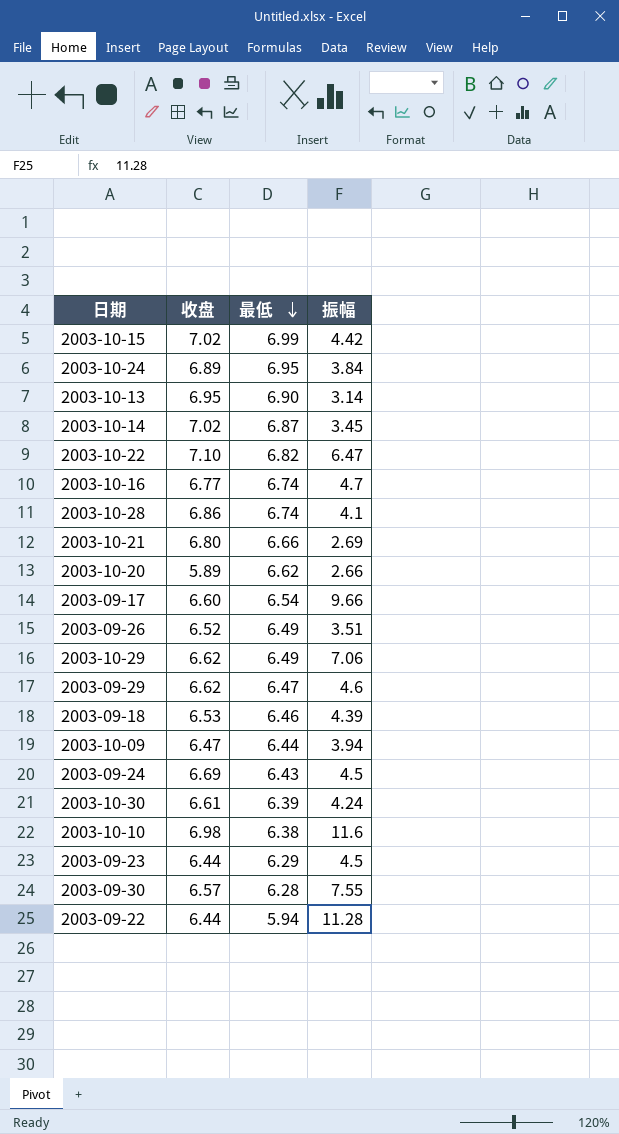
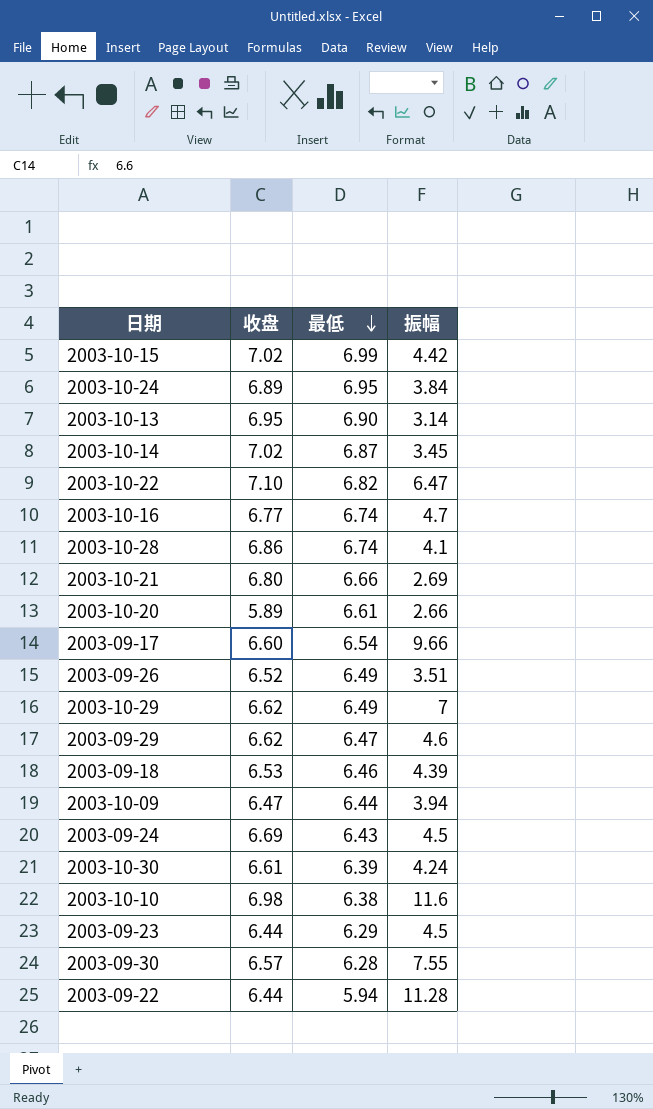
2003-10-20 | 最低: 6.62 -> 6.61
2003-10-29 | 振幅: 7.06 -> 7

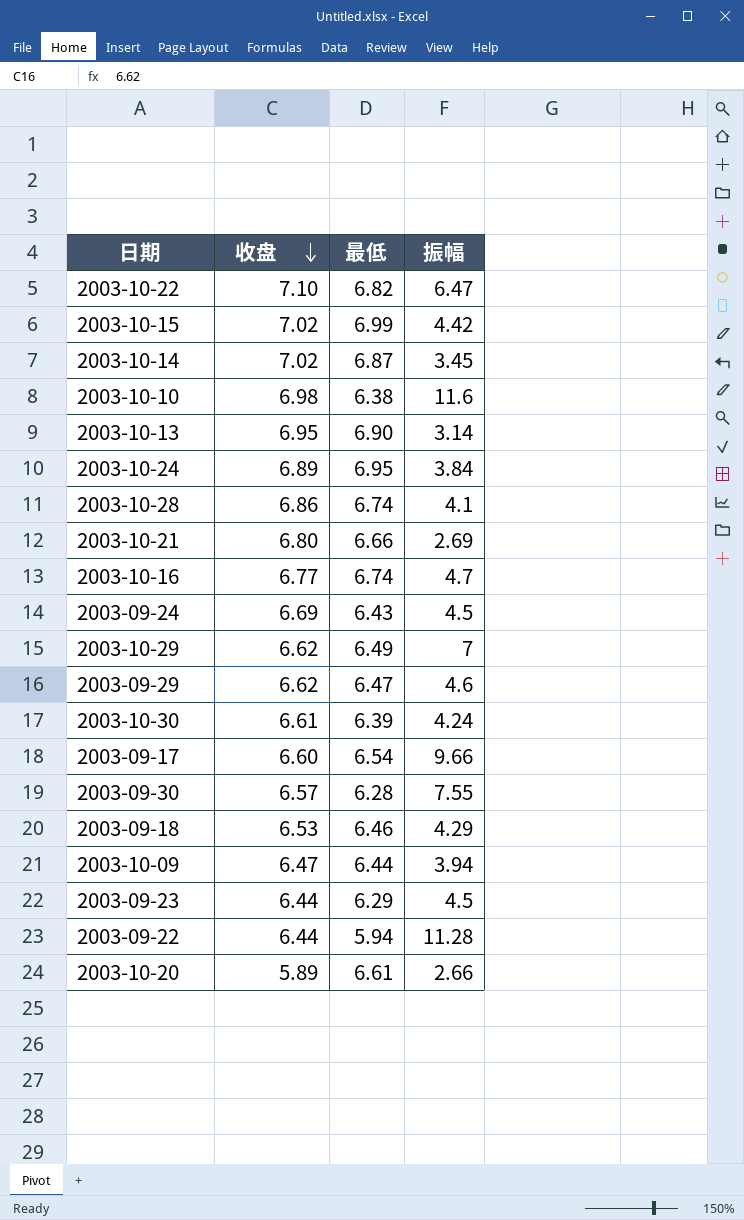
row order: 最低 descending -> 收盘 descending
row 2003-09-26: 6.52 | 6.49 | 3.51 -> none
2003-09-18 | 振幅: 4.39 -> 4.29

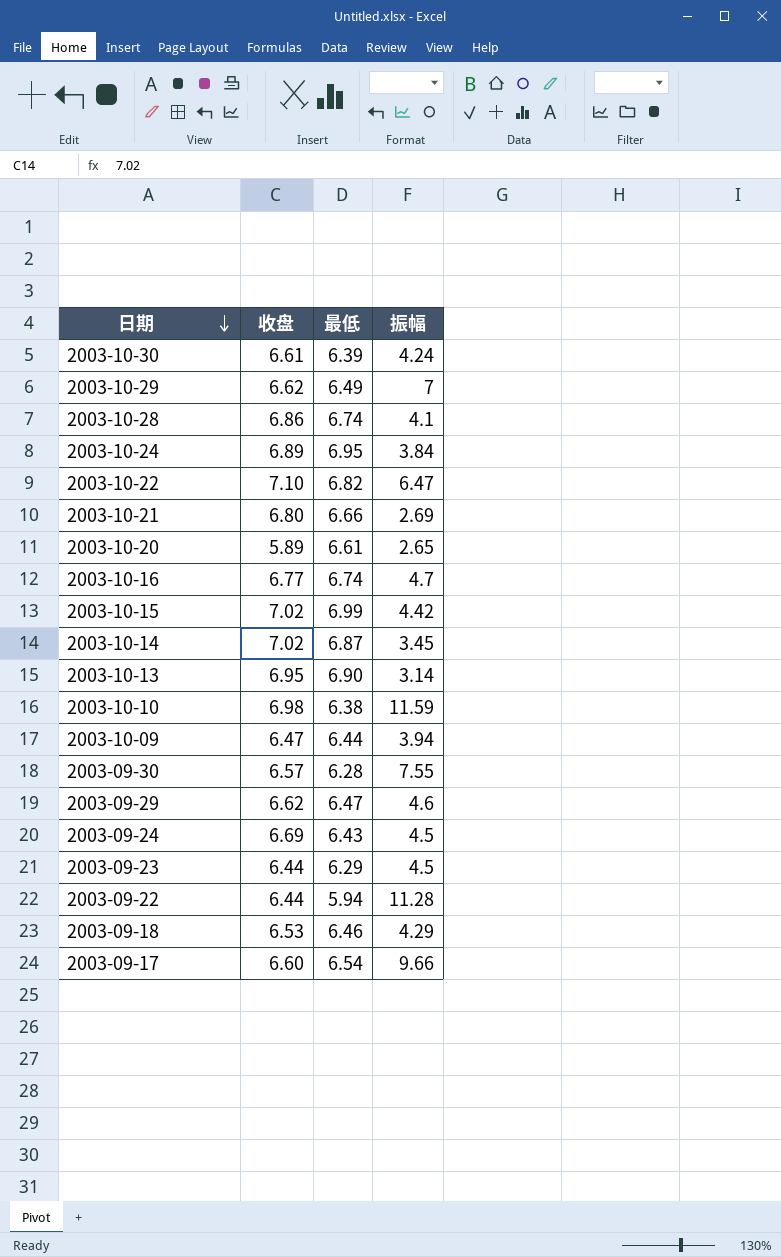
row order: 收盘 descending -> 日期 descending
2003-10-20 | 振幅: 2.66 -> 2.65
2003-10-10 | 振幅: 11.6 -> 11.59

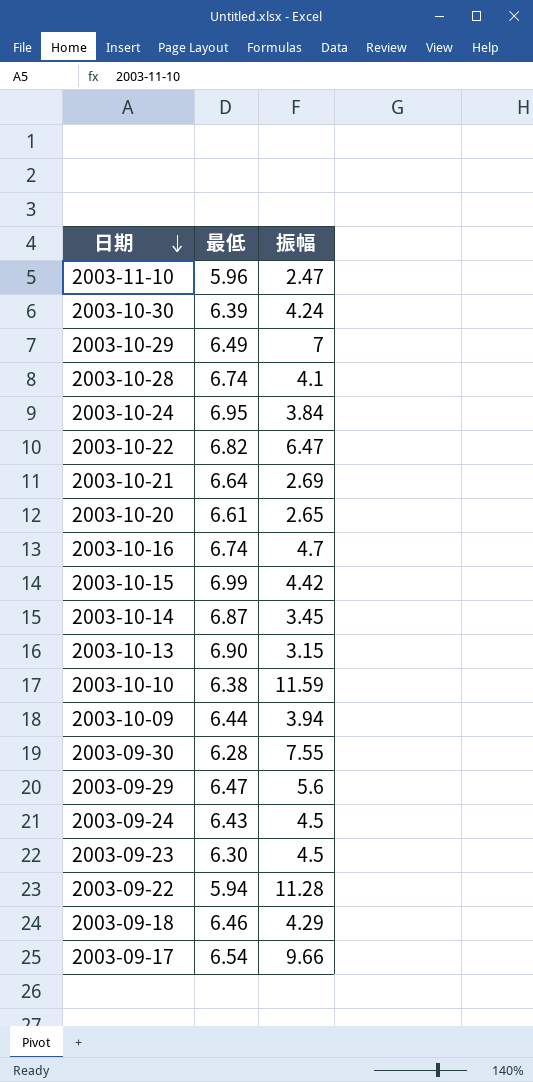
column 收盘 | position: 2 -> none
row 2003-11-10: none -> 5.96 | 2.47
2003-10-21 | 最低: 6.66 -> 6.64
2003-10-13 | 振幅: 3.14 -> 3.15
2003-09-29 | 振幅: 4.6 -> 5.6
2003-09-23 | 最低: 6.29 -> 6.30

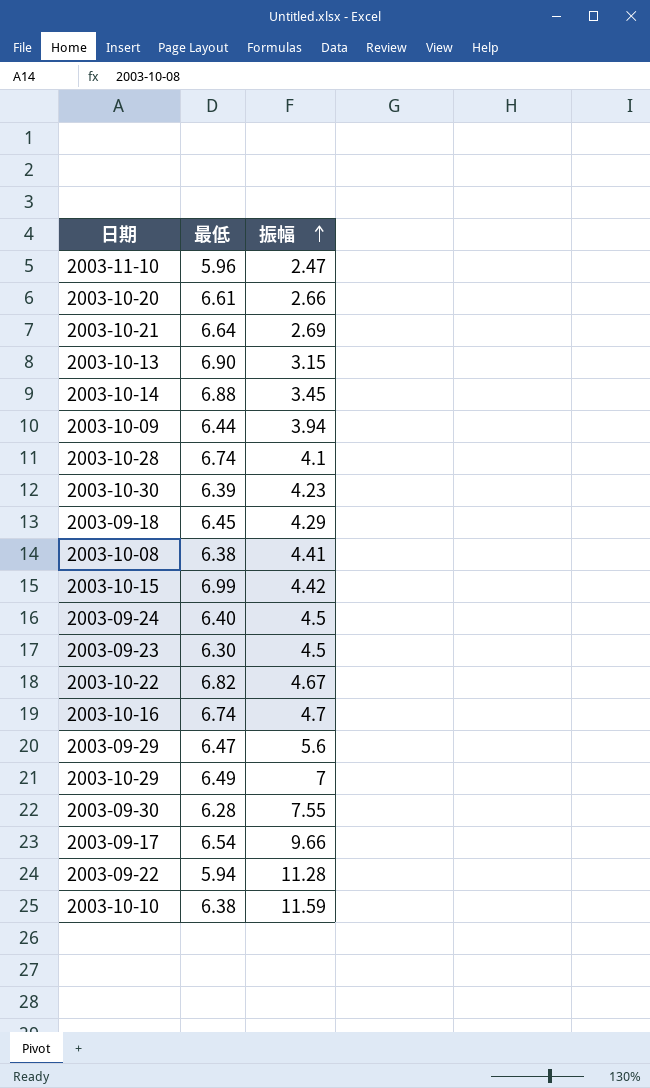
row order: 日期 descending -> 振幅 ascending
row 2003-10-24: 6.95 | 3.84 -> none
2003-10-20 | 振幅: 2.65 -> 2.66
2003-10-14 | 最低: 6.87 -> 6.88
2003-10-30 | 振幅: 4.24 -> 4.23
2003-09-18 | 最低: 6.46 -> 6.45
row 2003-10-08: none -> 6.38 | 4.41
2003-09-24 | 最低: 6.43 -> 6.40
2003-10-22 | 振幅: 6.47 -> 4.67

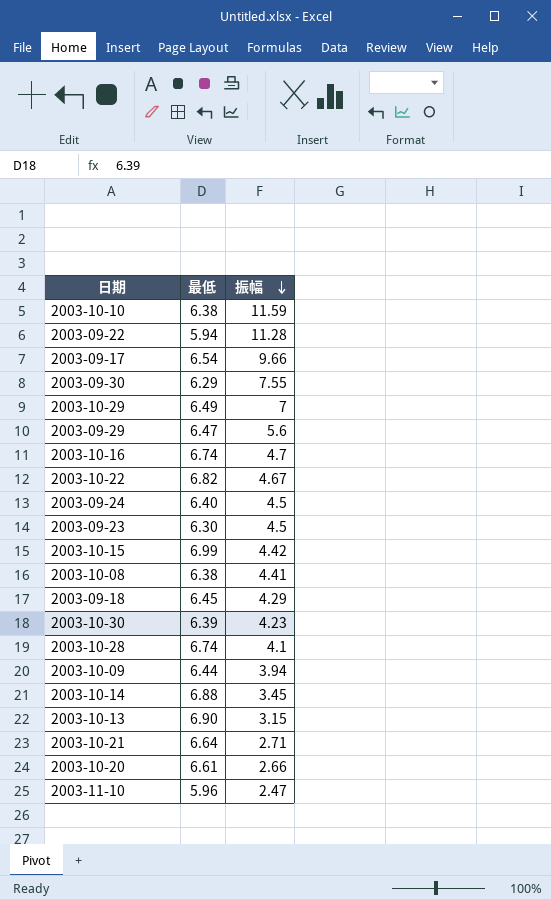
row order: 振幅 ascending -> 振幅 descending
2003-09-30 | 最低: 6.28 -> 6.29
2003-10-21 | 振幅: 2.69 -> 2.71

